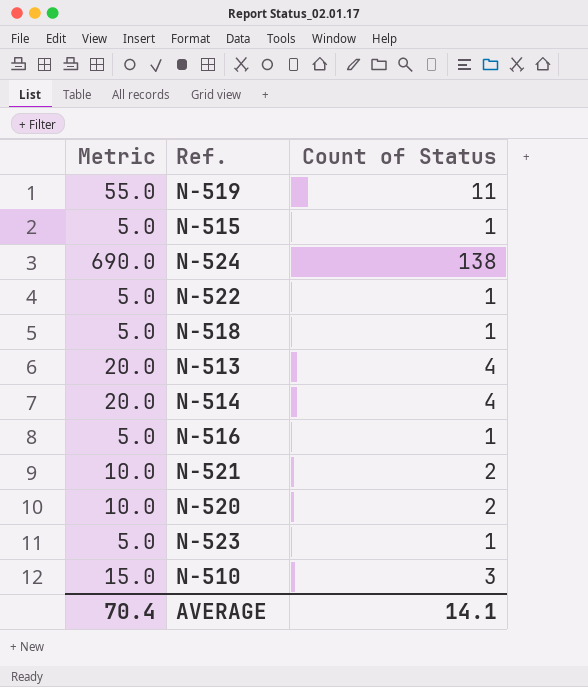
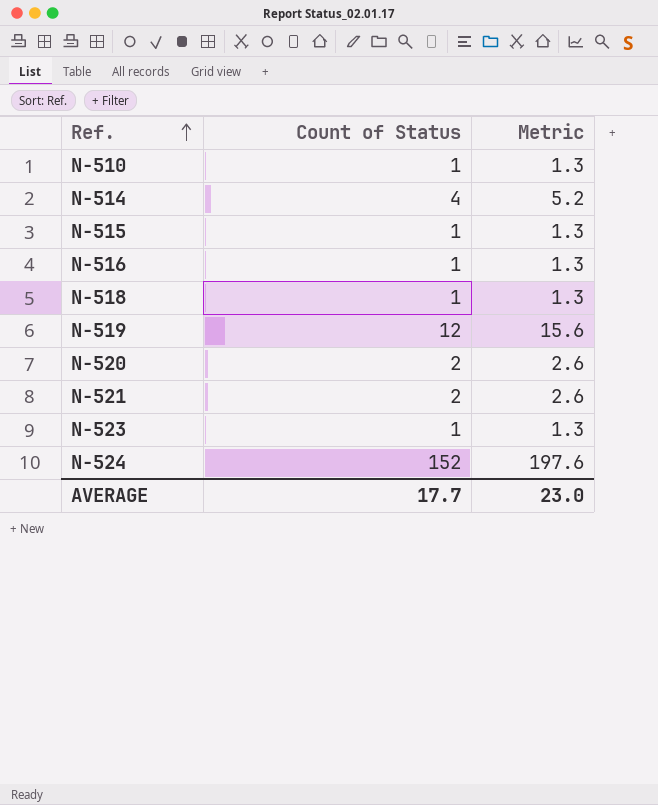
row order: none -> Ref. ascending
column Metric | formula: [Count of Status] * 5 -> [Count of Status] * 1.3
column Metric | position: 1 -> 3
row N-522: 5.0 | 1 -> none
row N-513: 20.0 | 4 -> none
N-510 | Count of Status: 3 -> 1
N-519 | Count of Status: 11 -> 12
N-524 | Count of Status: 138 -> 152
AVERAGE | Count of Status: 14.1 -> 17.7
AVERAGE | Metric: 70.4 -> 23.0

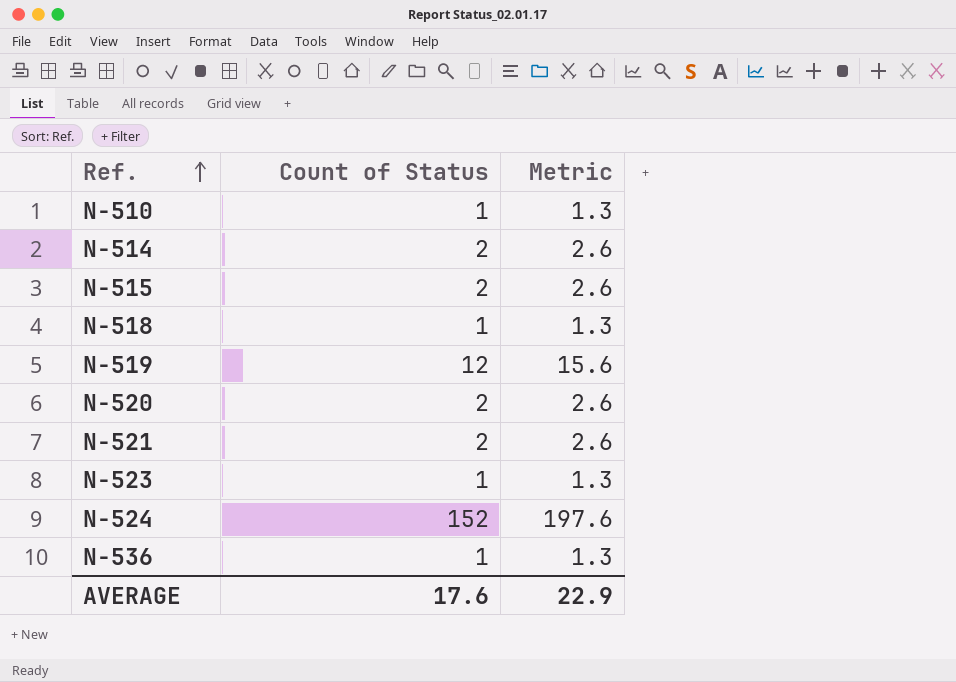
row N-516: 1 | 1.3 -> none
N-514 | Count of Status: 4 -> 2
N-514 | Metric: 5.2 -> 2.6
N-515 | Count of Status: 1 -> 2
N-515 | Metric: 1.3 -> 2.6
row N-536: none -> 1 | 1.3
AVERAGE | Count of Status: 17.7 -> 17.6
AVERAGE | Metric: 23.0 -> 22.9

